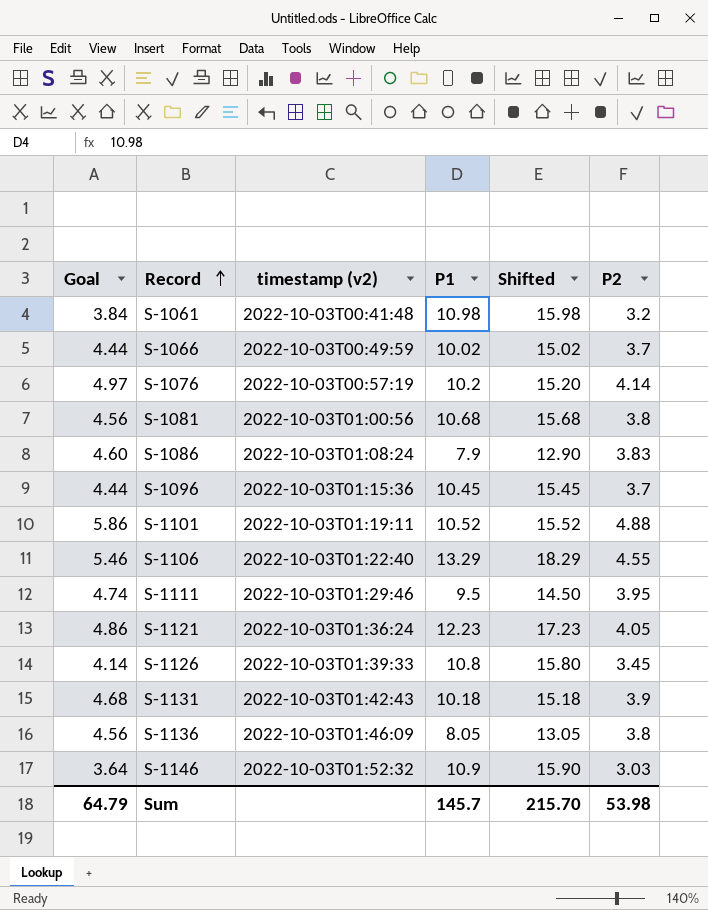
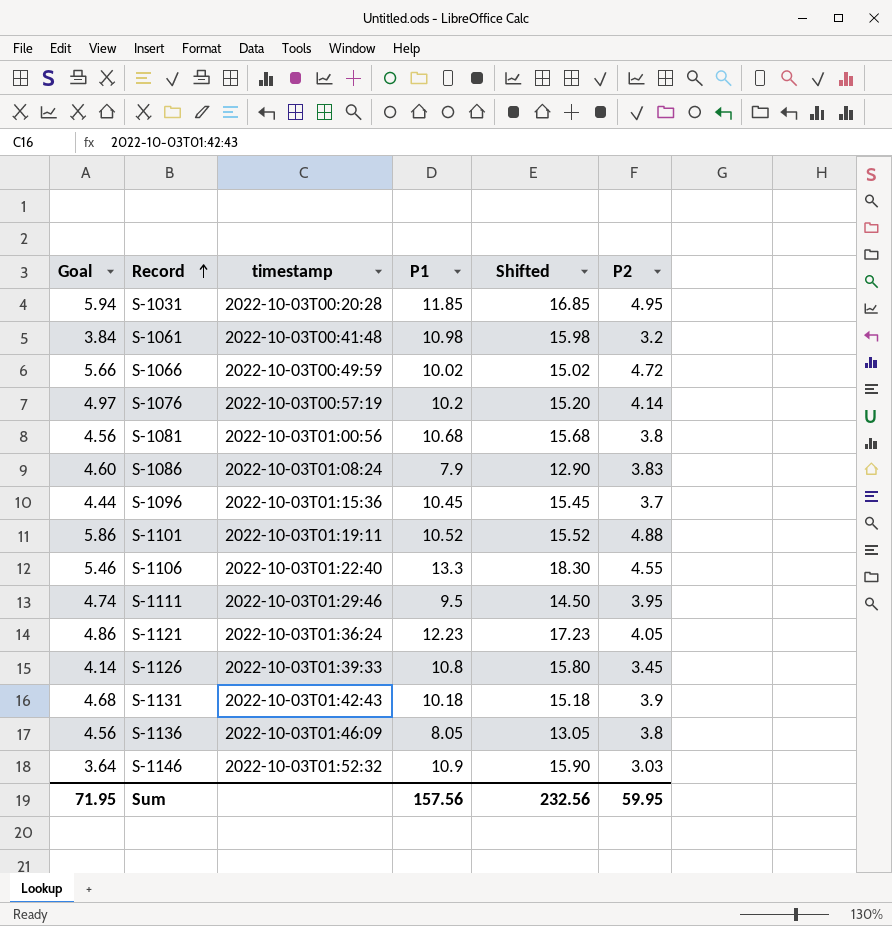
column name: timestamp (v2) -> timestamp
row S-1031: none -> 5.94 | 2022-10-03T00:20:28 | 11.85 | 16.85 | 4.95
S-1066 | Goal: 4.44 -> 5.66
S-1066 | P2: 3.7 -> 4.72
S-1106 | P1: 13.29 -> 13.3
S-1106 | Shifted: 18.29 -> 18.30
Sum | Goal: 64.79 -> 71.95
Sum | P1: 145.7 -> 157.56
Sum | Shifted: 215.70 -> 232.56
Sum | P2: 53.98 -> 59.95

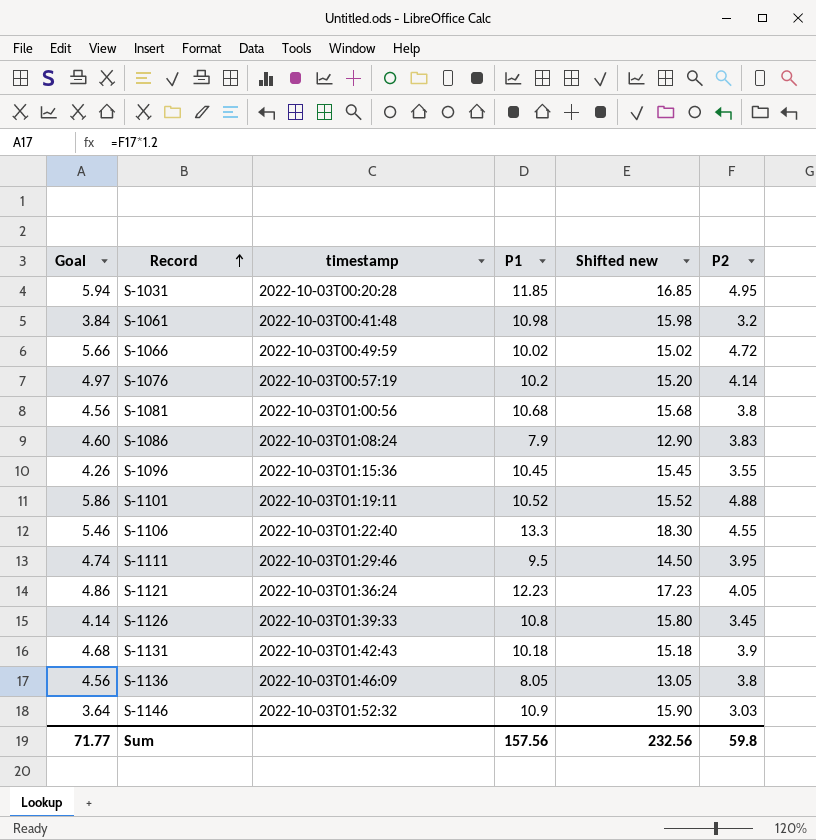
column name: Shifted -> Shifted new
S-1096 | Goal: 4.44 -> 4.26
S-1096 | P2: 3.7 -> 3.55
Sum | Goal: 71.95 -> 71.77
Sum | P2: 59.95 -> 59.8

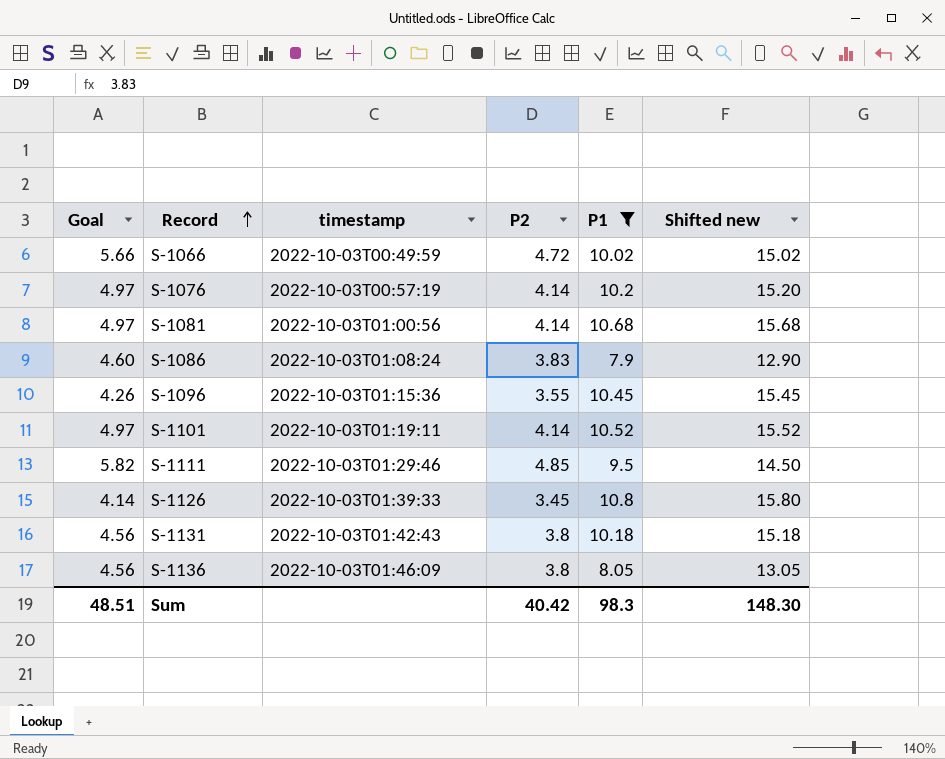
filter: none -> P1 <= 10.8
column P2 | position: 6 -> 4
S-1081 | Goal: 4.56 -> 4.97
S-1081 | P2: 3.8 -> 4.14
S-1101 | Goal: 5.86 -> 4.97
S-1101 | P2: 4.88 -> 4.14
S-1111 | Goal: 4.74 -> 5.82
S-1111 | P2: 3.95 -> 4.85
S-1131 | Goal: 4.68 -> 4.56
S-1131 | P2: 3.9 -> 3.8
Sum | Goal: 71.77 -> 48.51
Sum | P2: 59.8 -> 40.42
Sum | P1: 157.56 -> 98.3
Sum | Shifted new: 232.56 -> 148.30

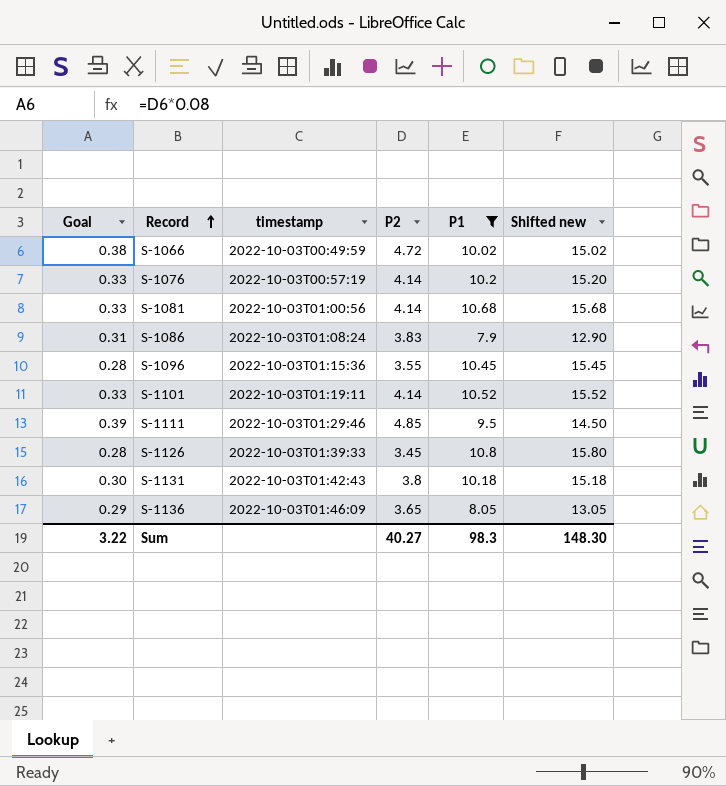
column Goal | formula: [P2] * 1.2 -> [P2] * 0.08
S-1136 | P2: 3.8 -> 3.65
Sum | Goal: 48.51 -> 3.22
Sum | P2: 40.42 -> 40.27

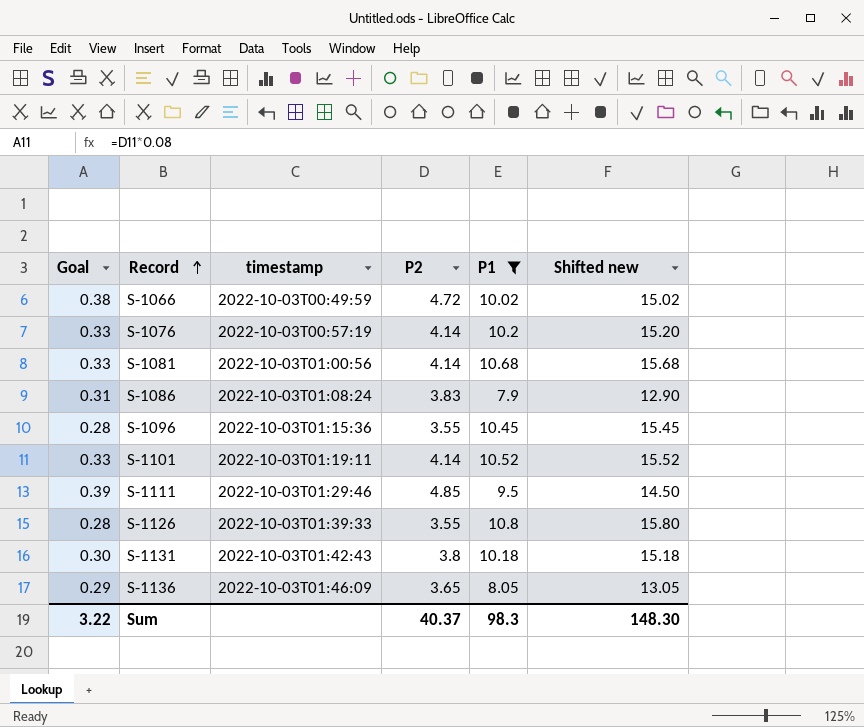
S-1126 | P2: 3.45 -> 3.55
Sum | P2: 40.27 -> 40.37

